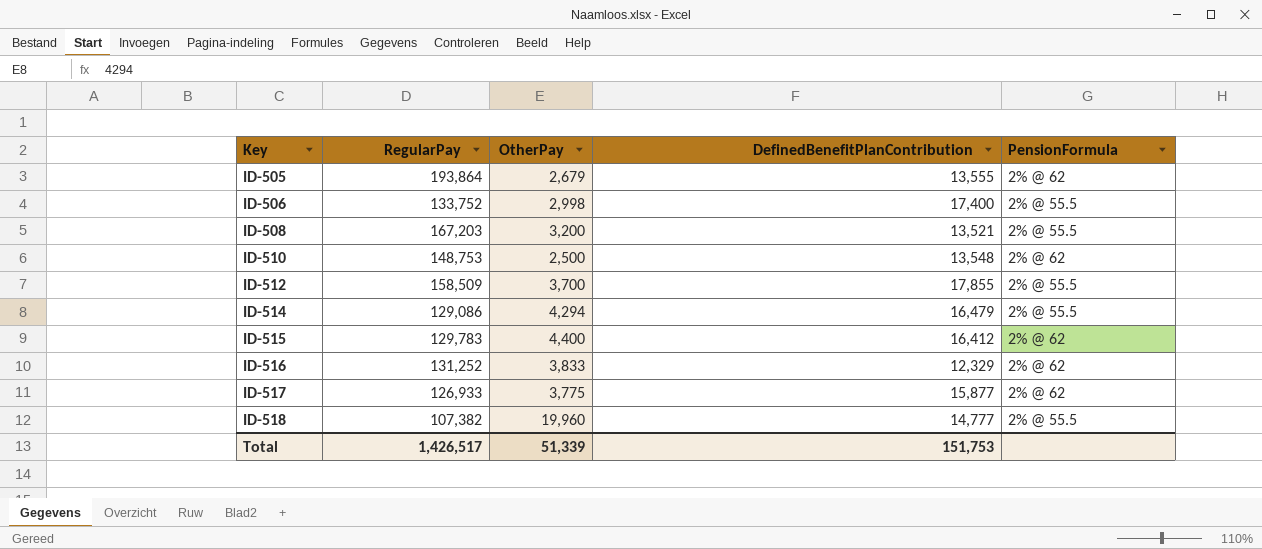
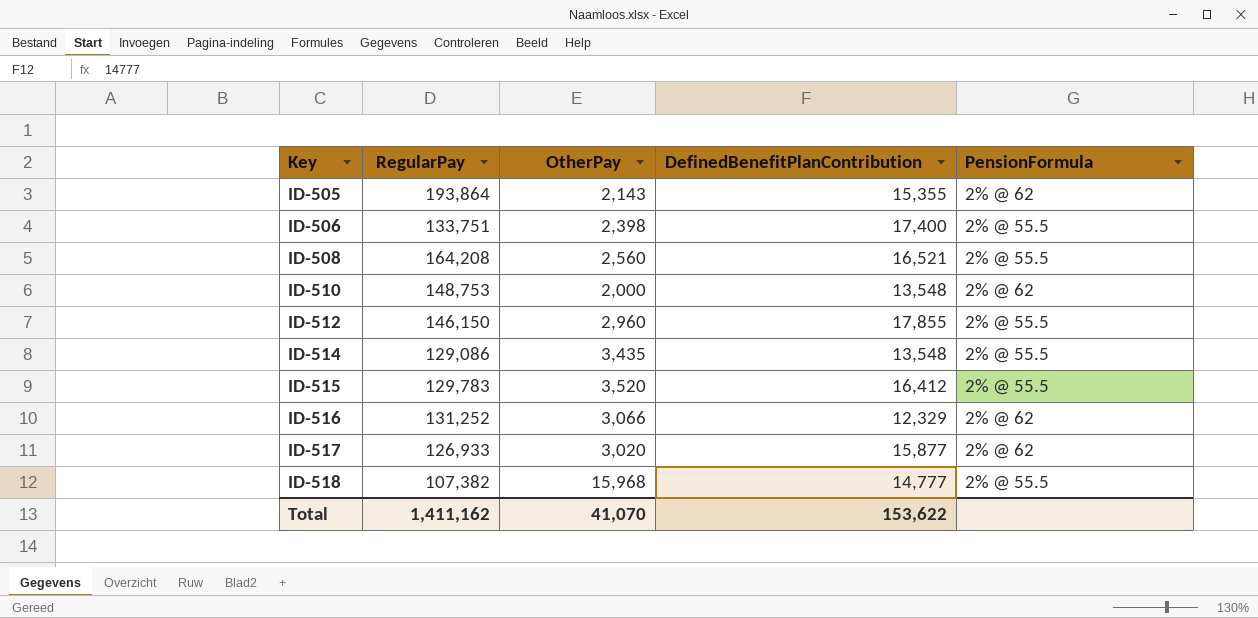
ID-505 | OtherPay: 2,679 -> 2,143
ID-505 | DefinedBenefitPlanContribution: 13,555 -> 15,355
ID-506 | RegularPay: 133,752 -> 133,751
ID-506 | OtherPay: 2,998 -> 2,398
ID-508 | RegularPay: 167,203 -> 164,208
ID-508 | OtherPay: 3,200 -> 2,560
ID-508 | DefinedBenefitPlanContribution: 13,521 -> 16,521
ID-510 | OtherPay: 2,500 -> 2,000
ID-512 | RegularPay: 158,509 -> 146,150
ID-512 | OtherPay: 3,700 -> 2,960
ID-514 | OtherPay: 4,294 -> 3,435
ID-514 | DefinedBenefitPlanContribution: 16,479 -> 13,548
ID-515 | OtherPay: 4,400 -> 3,520
ID-515 | PensionFormula: 2% @ 62 -> 2% @ 55.5
ID-516 | OtherPay: 3,833 -> 3,066
ID-517 | OtherPay: 3,775 -> 3,020
ID-518 | OtherPay: 19,960 -> 15,968
Total | RegularPay: 1,426,517 -> 1,411,162
Total | OtherPay: 51,339 -> 41,070
Total | DefinedBenefitPlanContribution: 151,753 -> 153,622

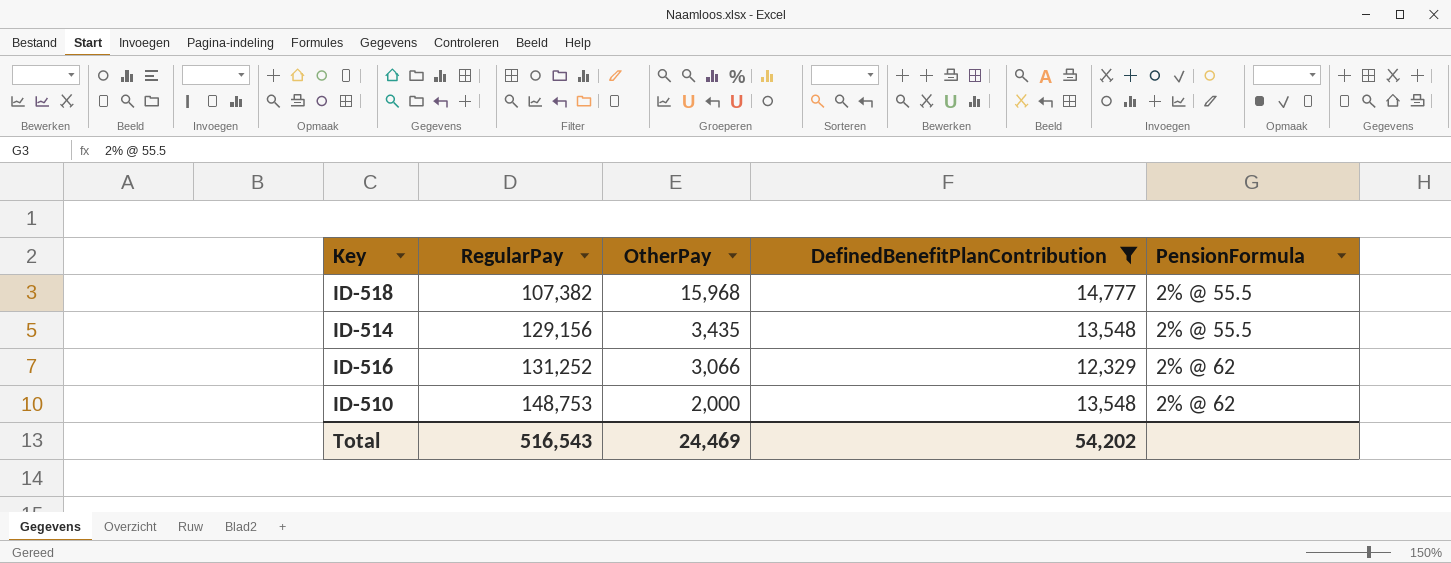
filter: none -> DefinedBenefitPlanContribution <= 14,777
row order: Key ascending -> RegularPay ascending
ID-514 | RegularPay: 129,086 -> 129,156
Total | RegularPay: 1,411,162 -> 516,543
Total | OtherPay: 41,070 -> 24,469
Total | DefinedBenefitPlanContribution: 153,622 -> 54,202

